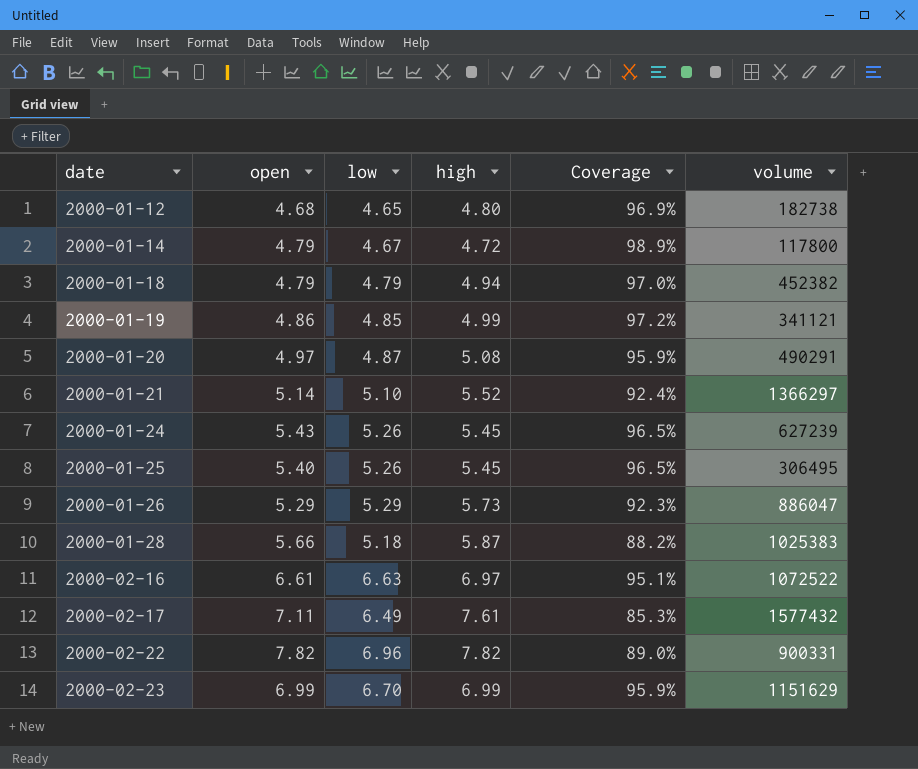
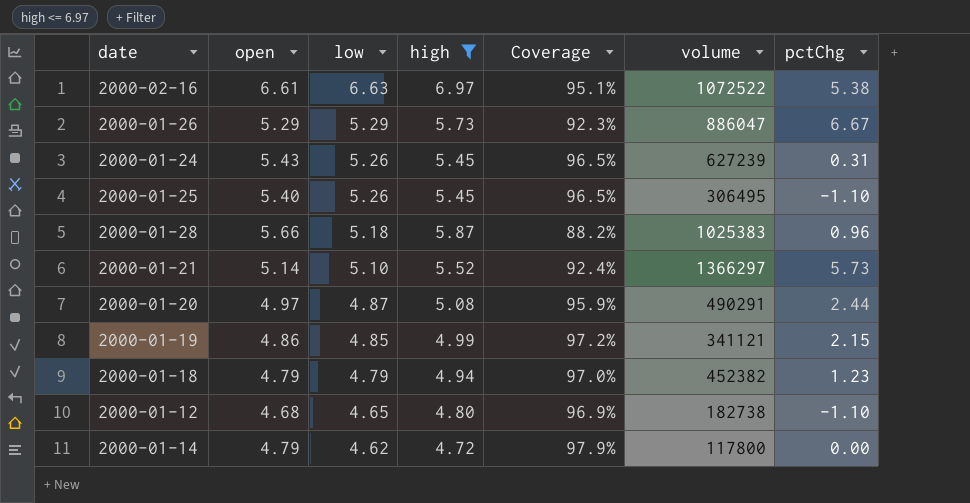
filter: none -> high <= 6.97
row order: date ascending -> low descending
column pctChg | position: none -> 7
2000-01-14 | low: 4.67 -> 4.62
2000-01-14 | Coverage: 98.9% -> 97.9%

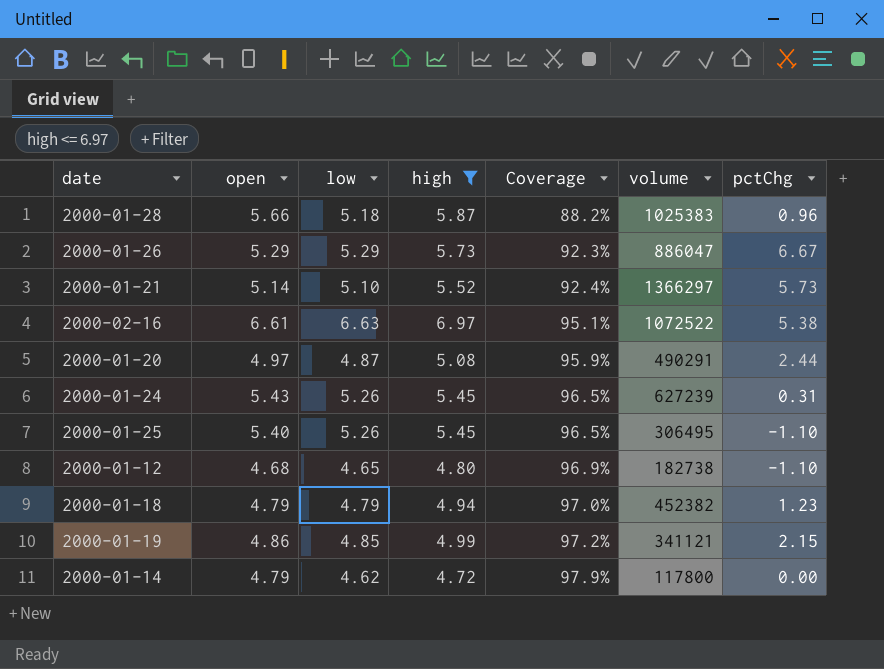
row order: low descending -> Coverage ascending

